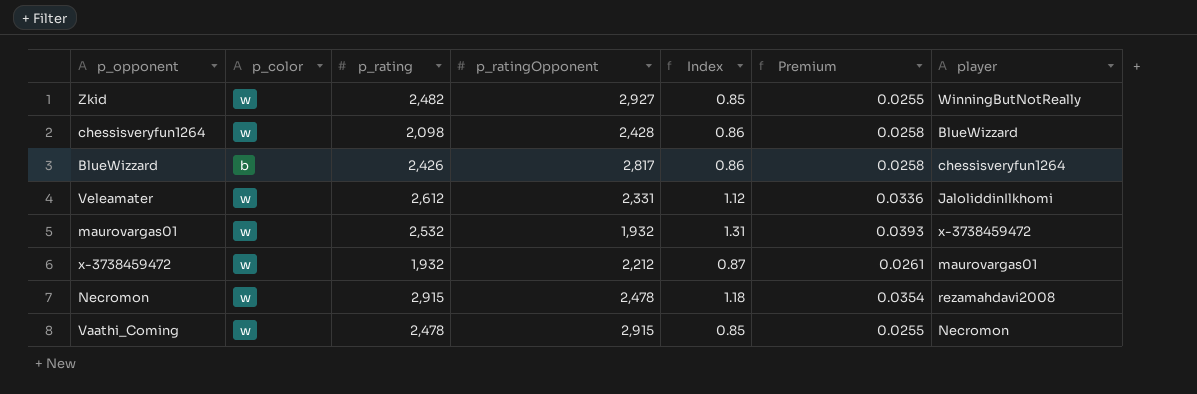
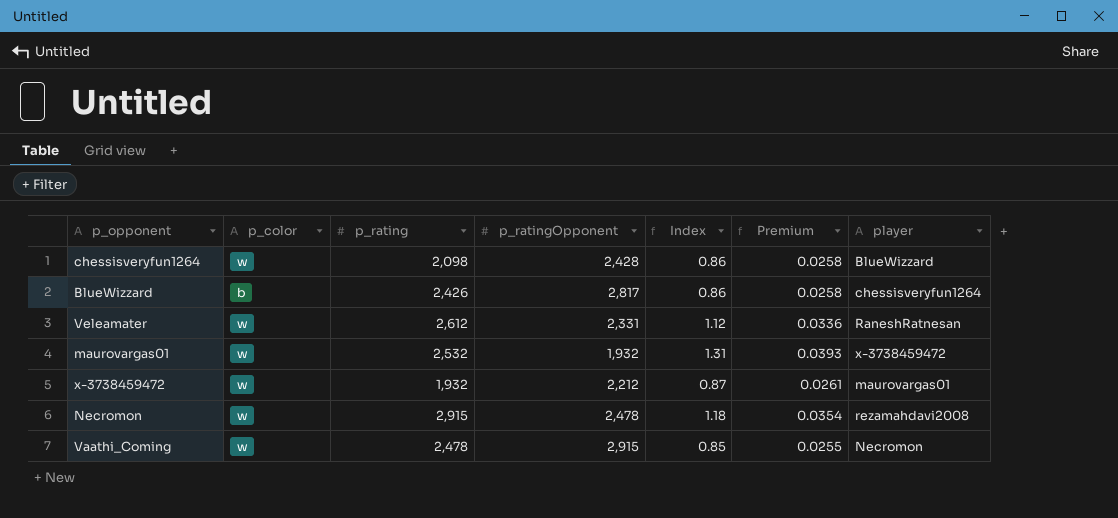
row Zkid: w | 2,482 | 2,927 | 0.85 | 0.0255 | WinningButNotReally -> none
Veleamater | player: JaloliddinIlkhomi -> RaneshRatnesan

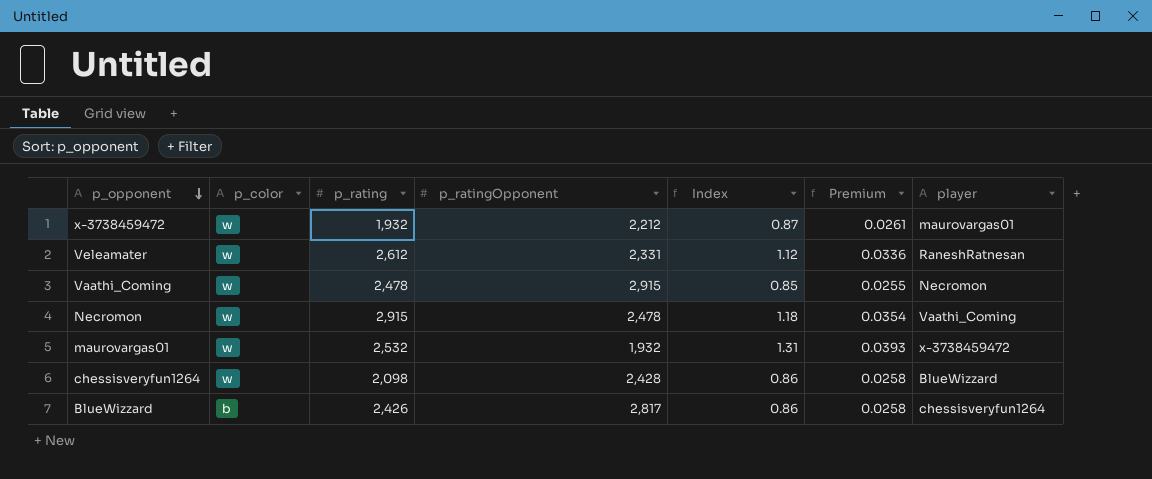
row order: none -> p_opponent descending
Necromon | player: rezamahdavi2008 -> Vaathi_Coming

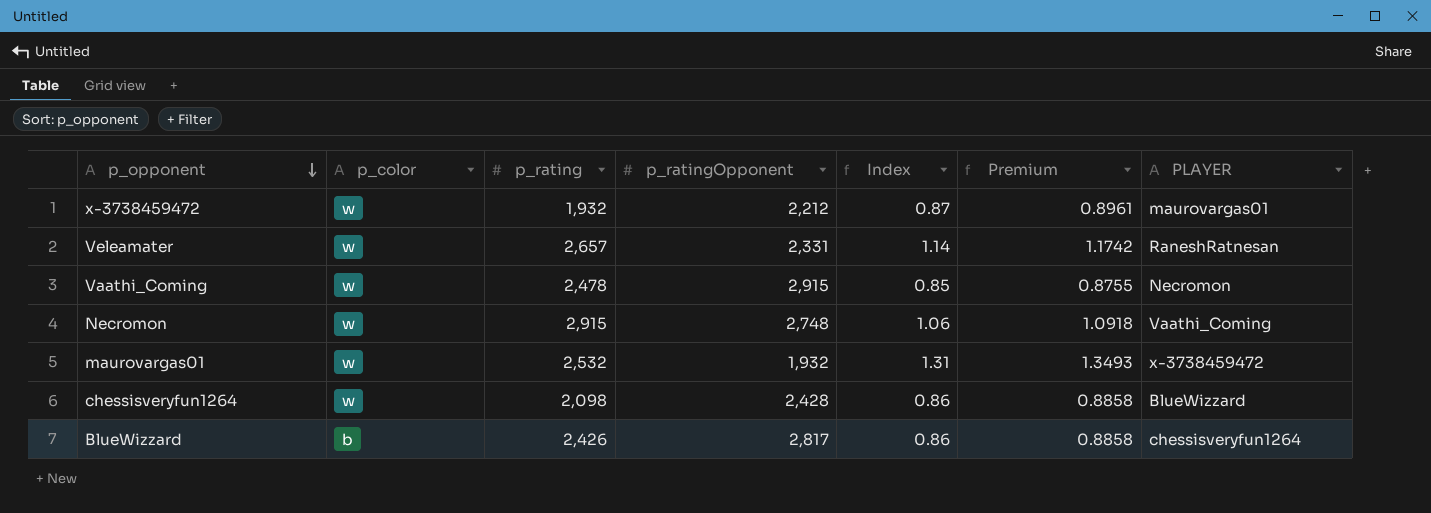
column Premium | formula: [Index] * 0.03 -> [Index] * 1.03
column name: player -> PLAYER
Veleamater | p_rating: 2,612 -> 2,657
Veleamater | Index: 1.12 -> 1.14
Necromon | p_ratingOpponent: 2,478 -> 2,748
Necromon | Index: 1.18 -> 1.06

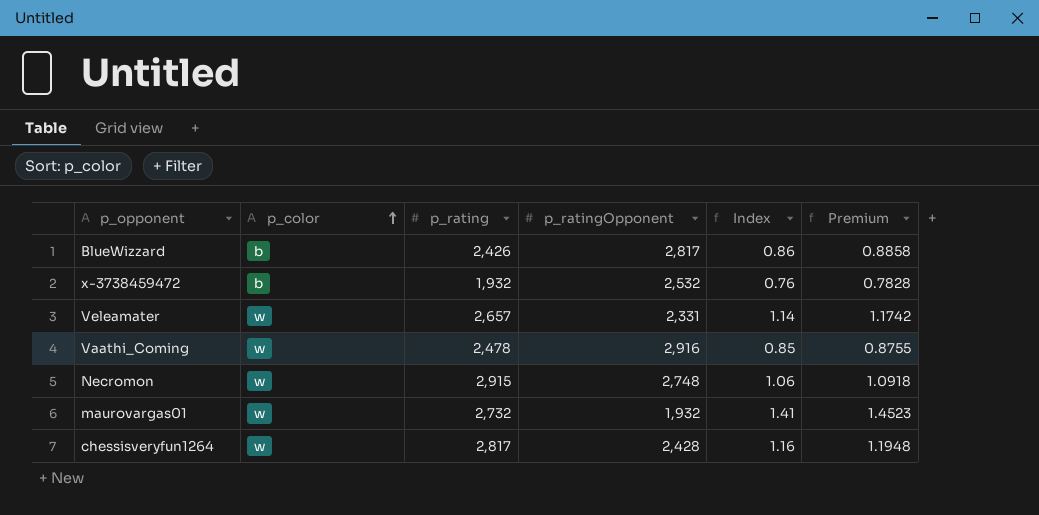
row order: p_opponent descending -> p_color ascending
column PLAYER | position: 7 -> none
x-3738459472 | p_color: w -> b
x-3738459472 | p_ratingOpponent: 2,212 -> 2,532
x-3738459472 | Index: 0.87 -> 0.76
x-3738459472 | Premium: 0.8961 -> 0.7828
Vaathi_Coming | p_ratingOpponent: 2,915 -> 2,916
maurovargas01 | p_rating: 2,532 -> 2,732
maurovargas01 | Index: 1.31 -> 1.41
maurovargas01 | Premium: 1.3493 -> 1.4523
chessisveryfun1264 | p_rating: 2,098 -> 2,817
chessisveryfun1264 | Index: 0.86 -> 1.16
chessisveryfun1264 | Premium: 0.8858 -> 1.1948

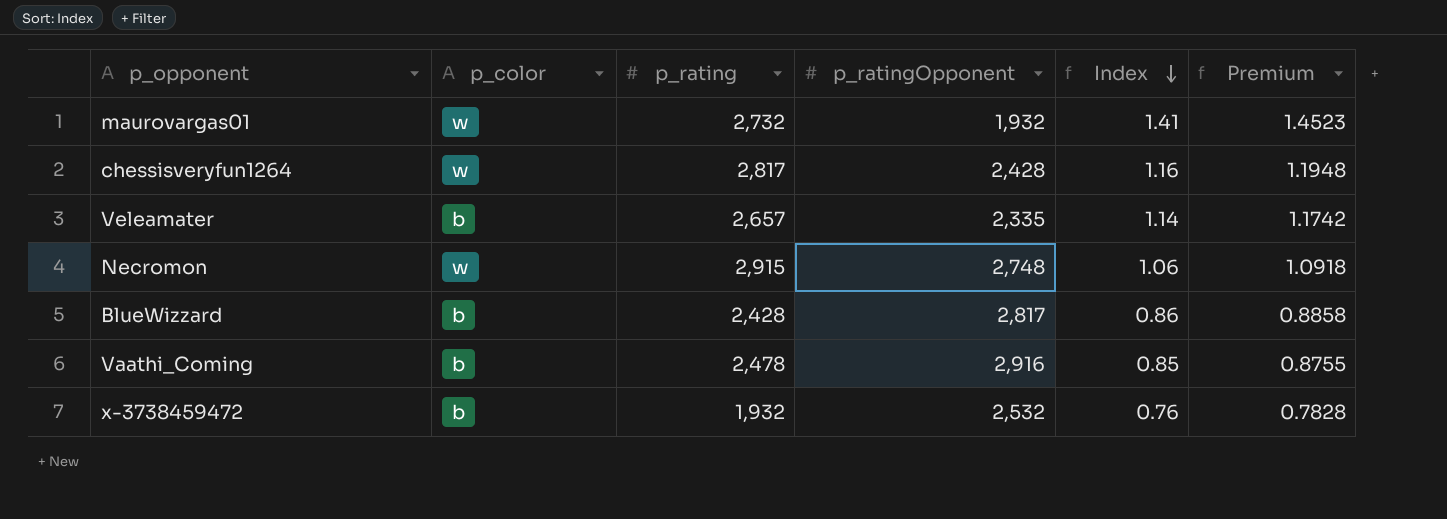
row order: p_color ascending -> Index descending
Veleamater | p_color: w -> b
Veleamater | p_ratingOpponent: 2,331 -> 2,335
BlueWizzard | p_rating: 2,426 -> 2,428
Vaathi_Coming | p_color: w -> b

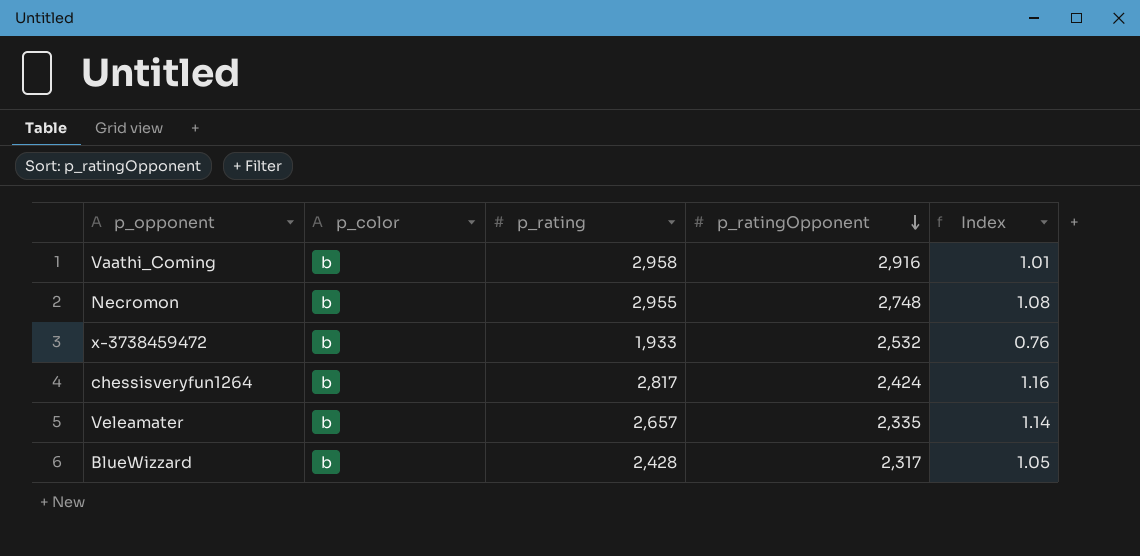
row order: Index descending -> p_ratingOpponent descending
column Premium | formula: [Index] * 1.03 -> none
row maurovargas01: w | 2,732 | 1,932 | 1.41 | 1.4523 -> none
Vaathi_Coming | p_rating: 2,478 -> 2,958
Vaathi_Coming | Index: 0.85 -> 1.01
Necromon | p_color: w -> b
Necromon | p_rating: 2,915 -> 2,955
Necromon | Index: 1.06 -> 1.08
x-3738459472 | p_rating: 1,932 -> 1,933
chessisveryfun1264 | p_color: w -> b
chessisveryfun1264 | p_ratingOpponent: 2,428 -> 2,424
BlueWizzard | p_ratingOpponent: 2,817 -> 2,317
BlueWizzard | Index: 0.86 -> 1.05

